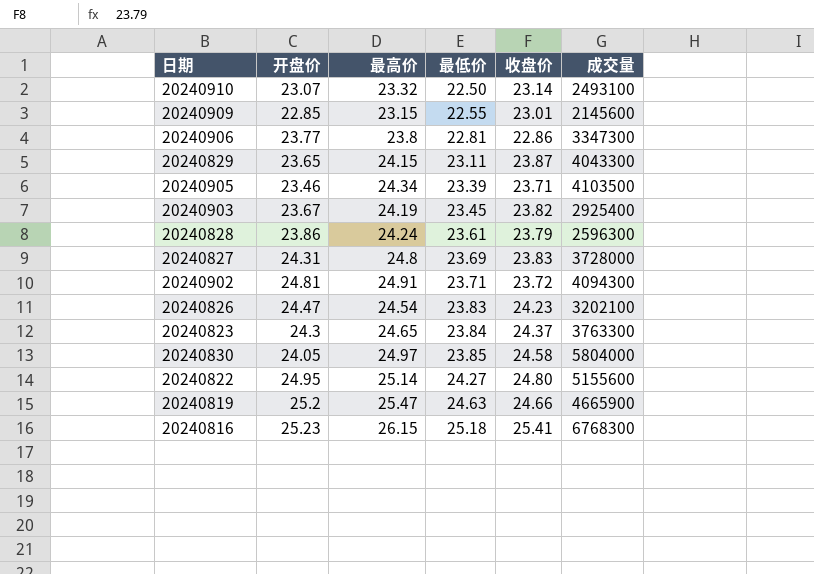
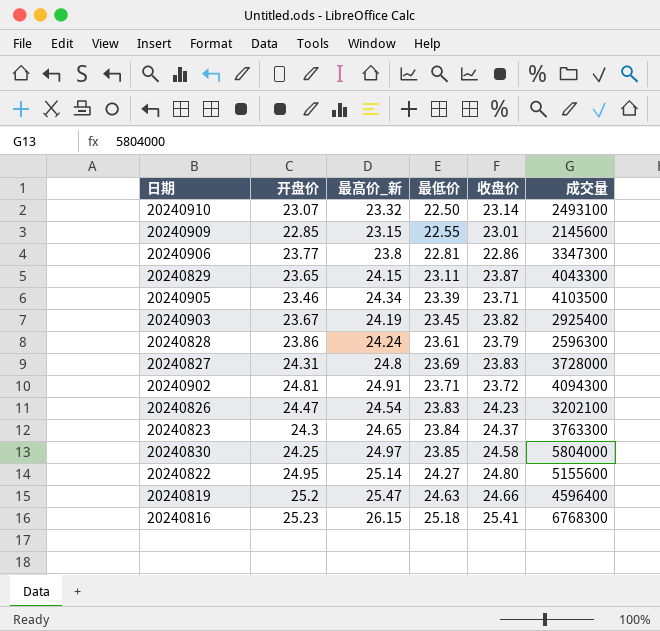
column name: 最高价 -> 最高价_新
20240830 | 开盘价: 24.05 -> 24.25
20240819 | 成交量: 4665900 -> 4596400

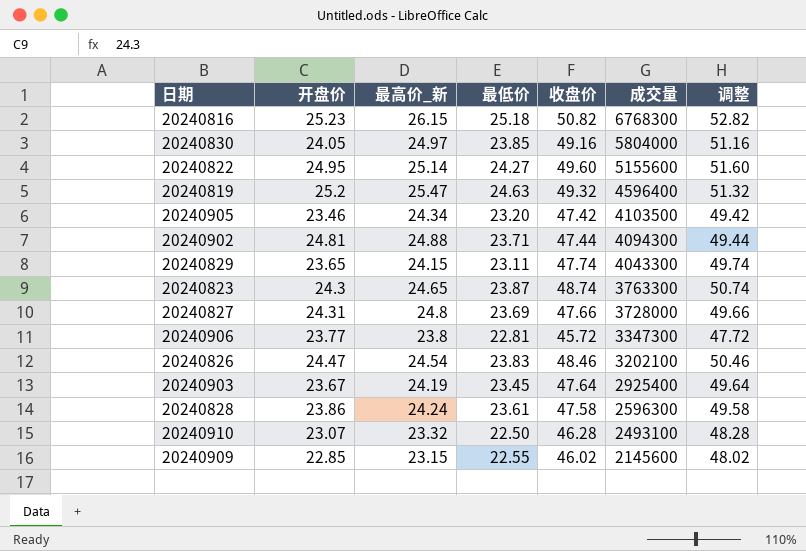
row order: 最低价 ascending -> 成交量 descending
column 调整 | formula: none -> [收盘价] + 2
20240816 | 收盘价: 25.41 -> 50.82
20240830 | 开盘价: 24.25 -> 24.05
20240830 | 收盘价: 24.58 -> 49.16
20240822 | 收盘价: 24.80 -> 49.60
20240819 | 收盘价: 24.66 -> 49.32
20240905 | 最低价: 23.39 -> 23.20
20240905 | 收盘价: 23.71 -> 47.42
20240902 | 最高价_新: 24.91 -> 24.88
20240902 | 收盘价: 23.72 -> 47.44
20240829 | 收盘价: 23.87 -> 47.74
20240823 | 最低价: 23.84 -> 23.87
20240823 | 收盘价: 24.37 -> 48.74
20240827 | 收盘价: 23.83 -> 47.66
20240906 | 收盘价: 22.86 -> 45.72
20240826 | 收盘价: 24.23 -> 48.46
20240903 | 收盘价: 23.82 -> 47.64
20240828 | 收盘价: 23.79 -> 47.58
20240910 | 收盘价: 23.14 -> 46.28
20240909 | 收盘价: 23.01 -> 46.02

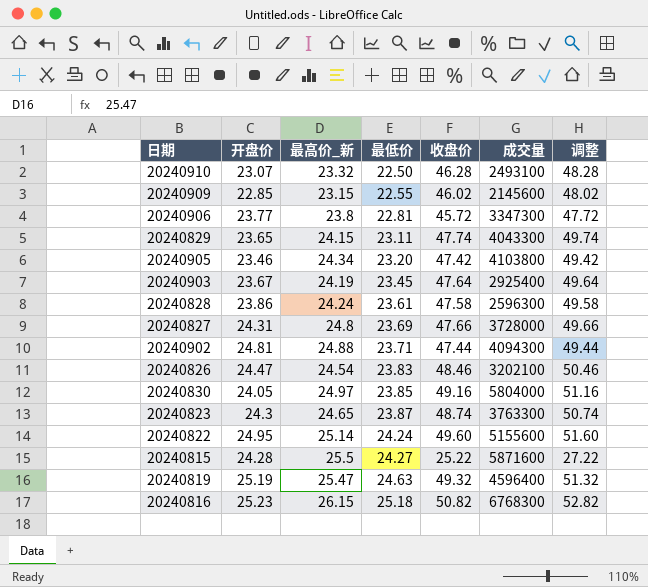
row order: 成交量 descending -> 最低价 ascending
20240905 | 成交量: 4103500 -> 4103800
20240822 | 最低价: 24.27 -> 24.24
row 20240815: none -> 24.28 | 25.5 | 24.27 | 25.22 | 5871600 | 27.22
20240819 | 开盘价: 25.2 -> 25.19

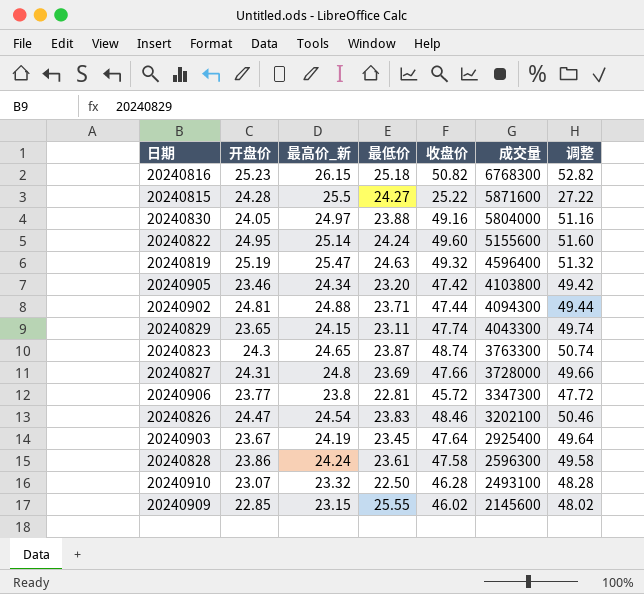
row order: 最低价 ascending -> 成交量 descending
20240830 | 最低价: 23.85 -> 23.88
20240909 | 最低价: 22.55 -> 25.55

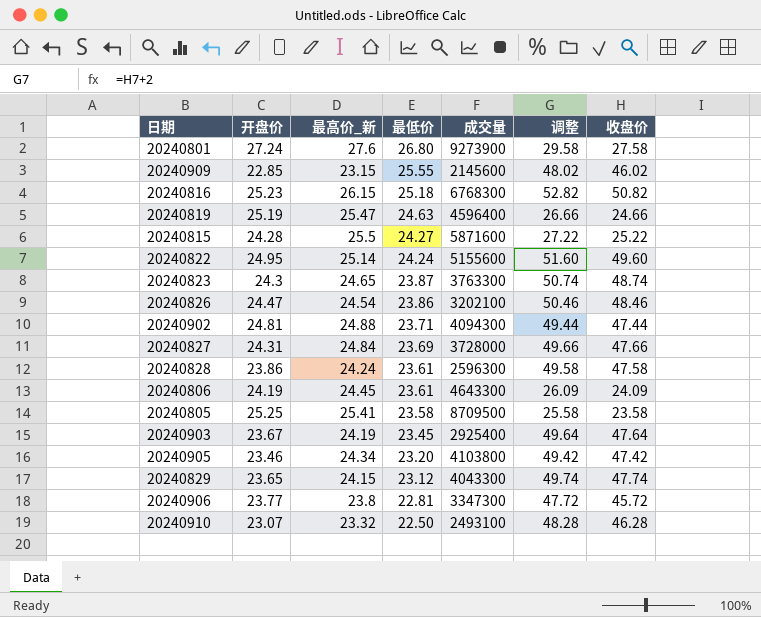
row order: 成交量 descending -> 最低价 descending
column 收盘价 | position: 5 -> 7
row 20240830: 24.05 | 24.97 | 23.88 | 49.16 | 5804000 | 51.16 -> none
row 20240801: none -> 27.24 | 27.6 | 26.80 | 9273900 | 29.58 | 27.58
20240819 | 调整: 51.32 -> 26.66
20240819 | 收盘价: 49.32 -> 24.66
20240826 | 最低价: 23.83 -> 23.86
20240827 | 最高价_新: 24.8 -> 24.84
row 20240806: none -> 24.19 | 24.45 | 23.61 | 4643300 | 26.09 | 24.09
row 20240805: none -> 25.25 | 25.41 | 23.58 | 8709500 | 25.58 | 23.58
20240829 | 最低价: 23.11 -> 23.12

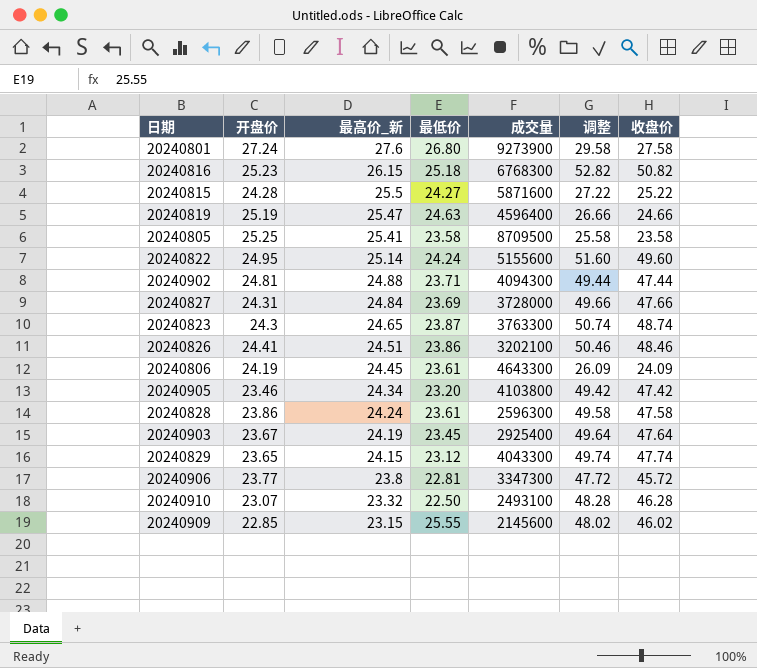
row order: 最低价 descending -> 最高价_新 descending
20240826 | 开盘价: 24.47 -> 24.41
20240826 | 最高价_新: 24.54 -> 24.51

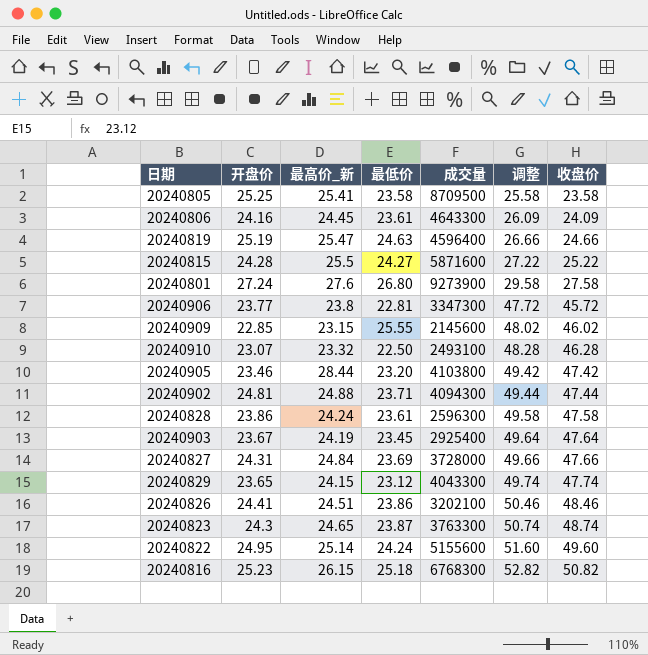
row order: 最高价_新 descending -> 调整 ascending
20240806 | 开盘价: 24.19 -> 24.16
20240905 | 最高价_新: 24.34 -> 28.44

